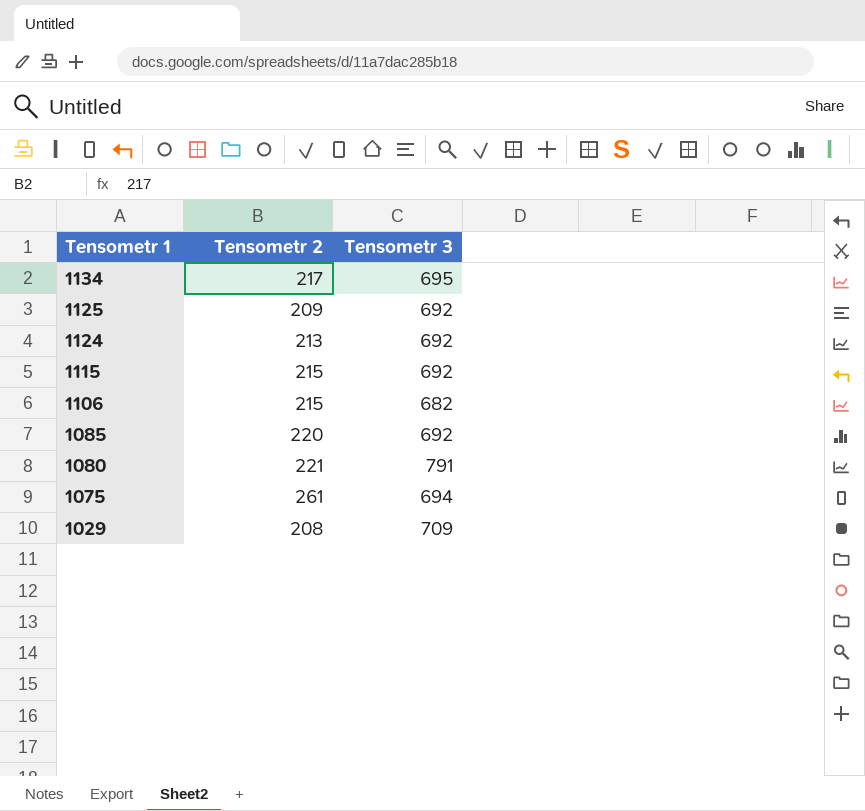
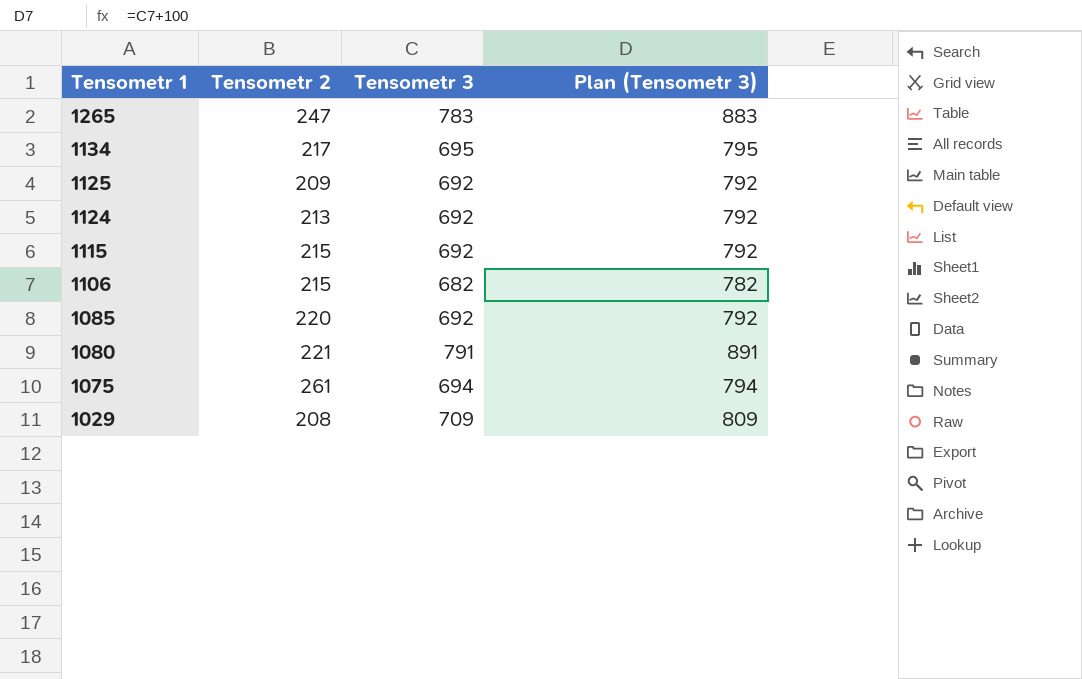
column Plan (Tensometr 3) | formula: none -> [Tensometr 3] + 100
row 1265: none -> 247 | 783 | 883

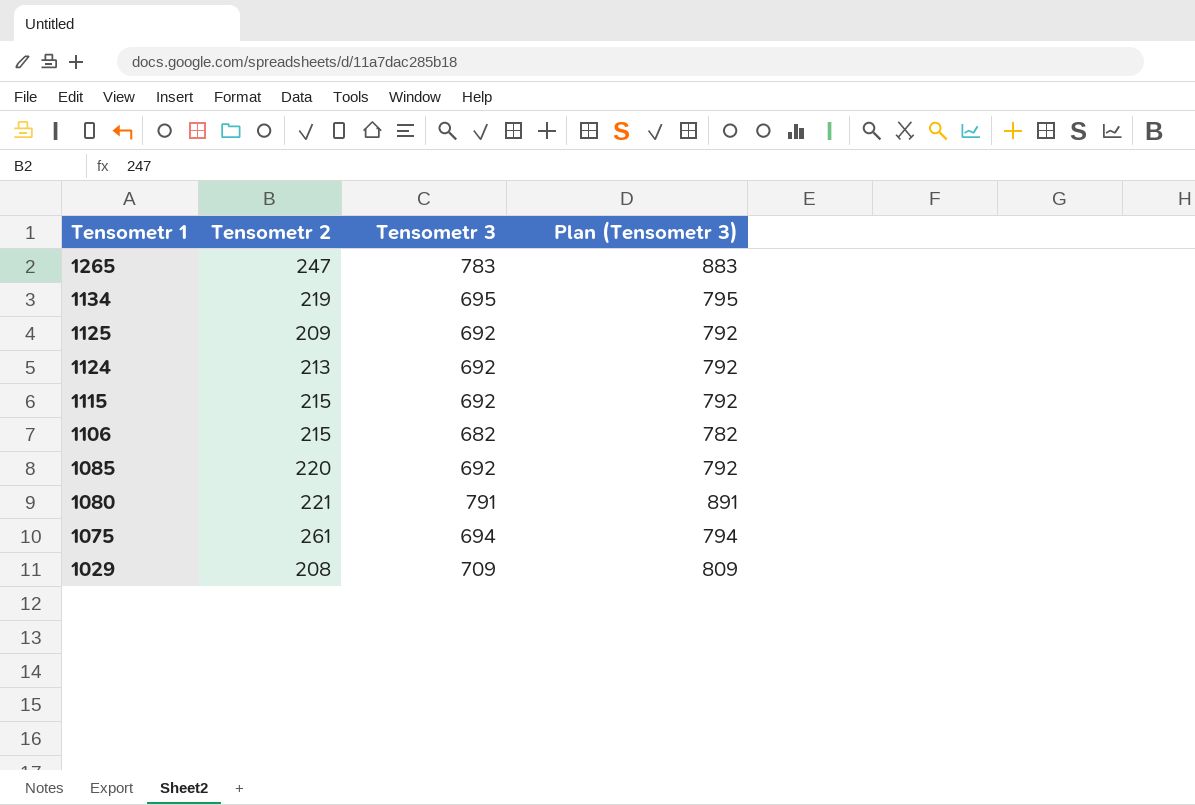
1134 | Tensometr 2: 217 -> 219

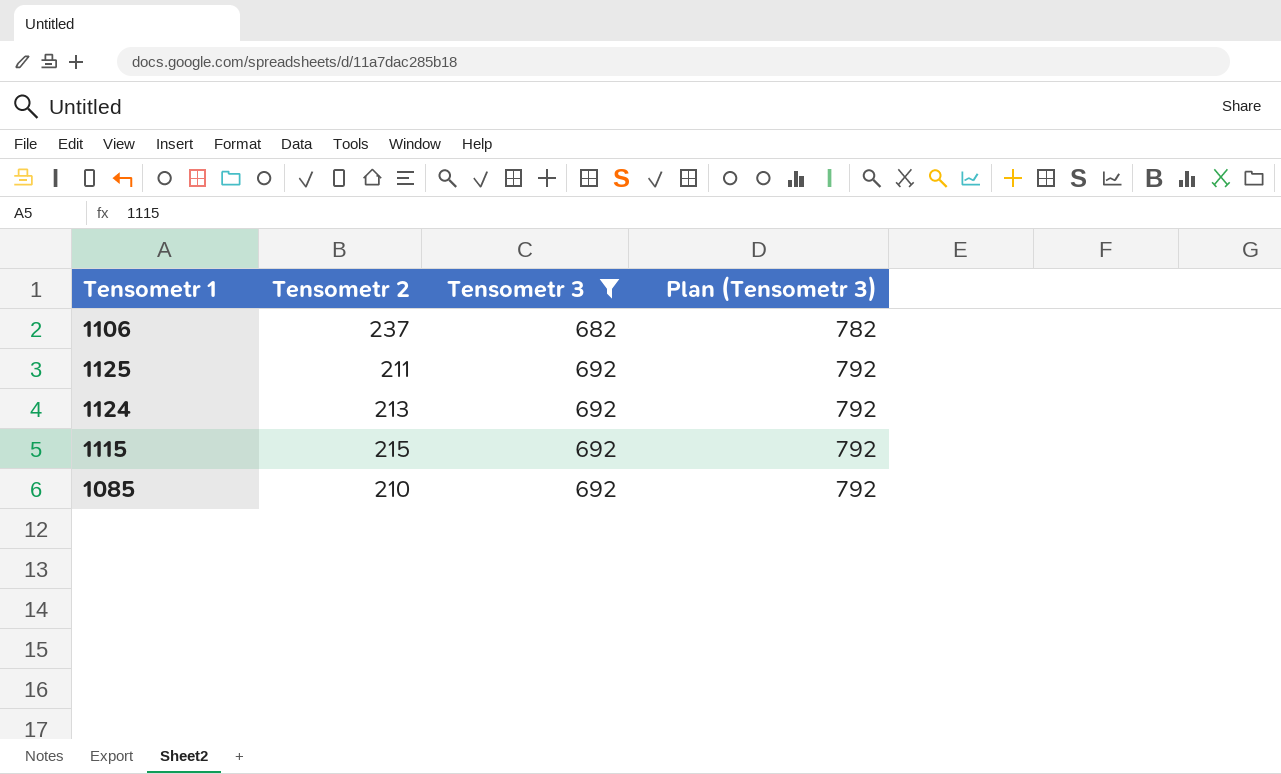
filter: none -> Tensometr 3 <= 692
row order: Tensometr 1 descending -> Tensometr 3 ascending
1106 | Tensometr 2: 215 -> 237
1125 | Tensometr 2: 209 -> 211
1085 | Tensometr 2: 220 -> 210

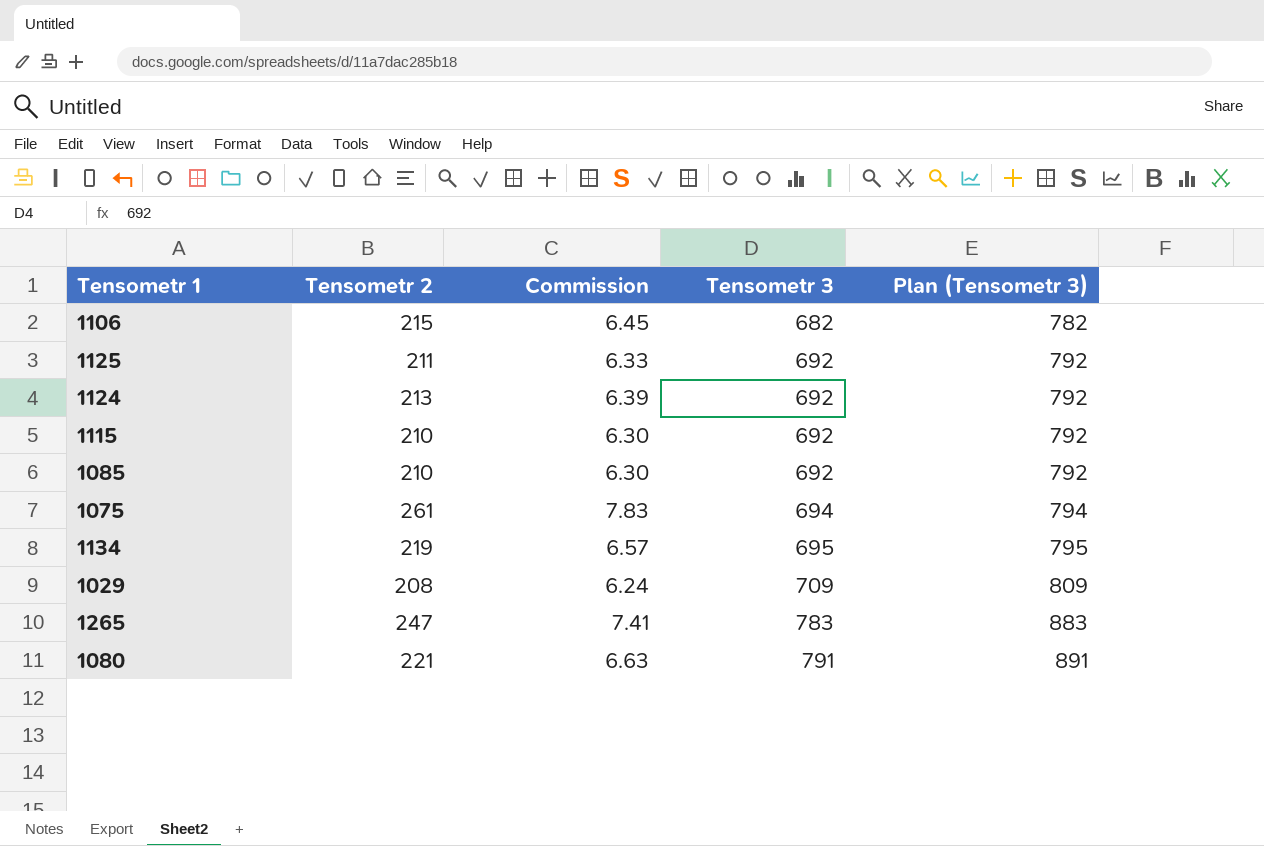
filter: Tensometr 3 <= 692 -> none
column Commission | formula: none -> [Tensometr 2] * 0.03
1106 | Tensometr 2: 237 -> 215
1115 | Tensometr 2: 215 -> 210

